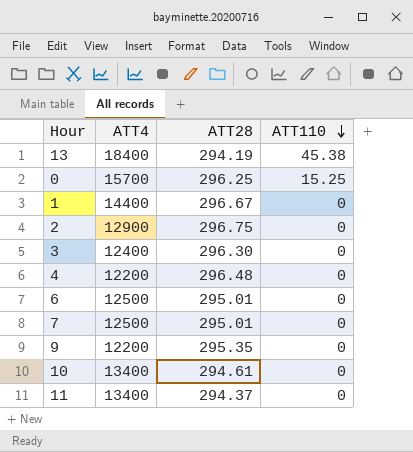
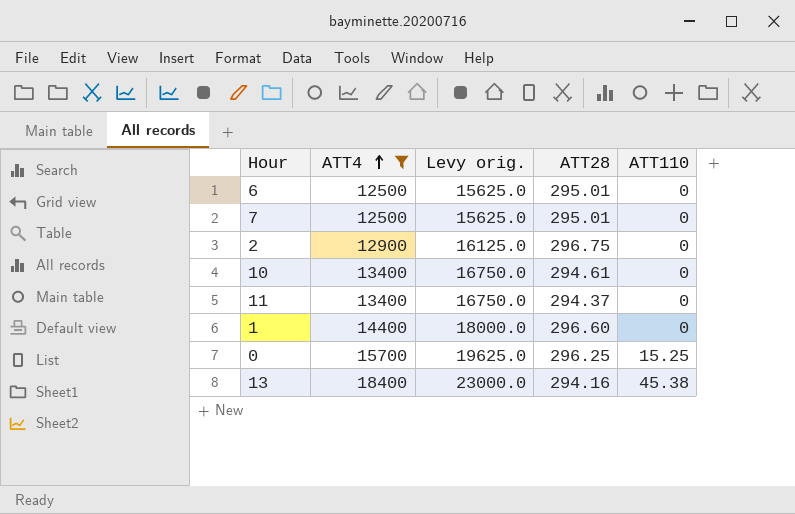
filter: none -> ATT4 >= 12500
row order: ATT110 descending -> ATT4 ascending
column Levy orig. | formula: none -> [ATT4] * 1.25
1 | ATT28: 296.67 -> 296.60
13 | ATT28: 294.19 -> 294.16

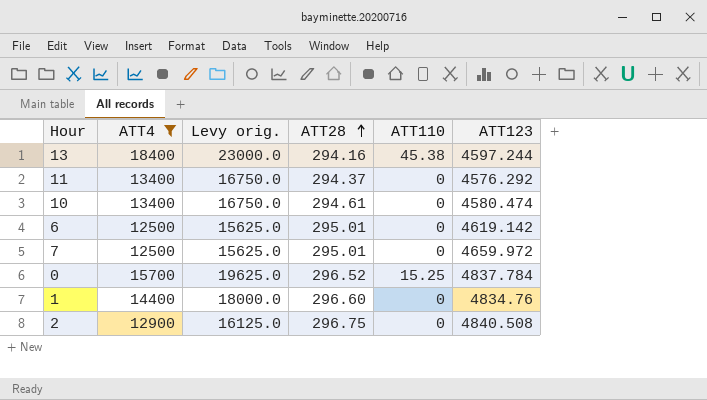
row order: ATT4 ascending -> ATT28 ascending
column ATT123 | position: none -> 6
0 | ATT28: 296.25 -> 296.52

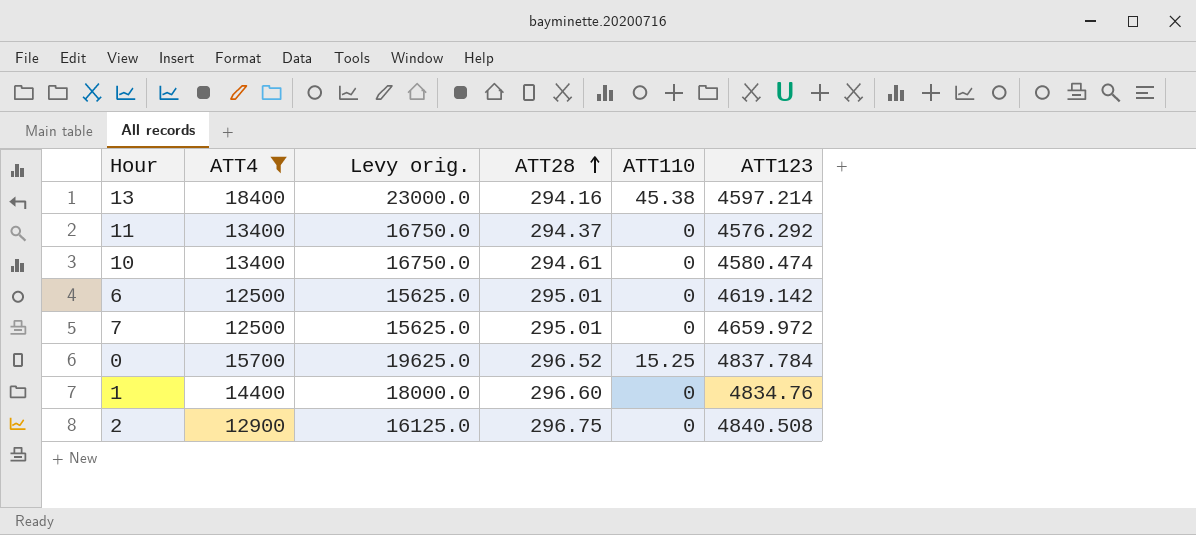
13 | ATT123: 4597.244 -> 4597.214

